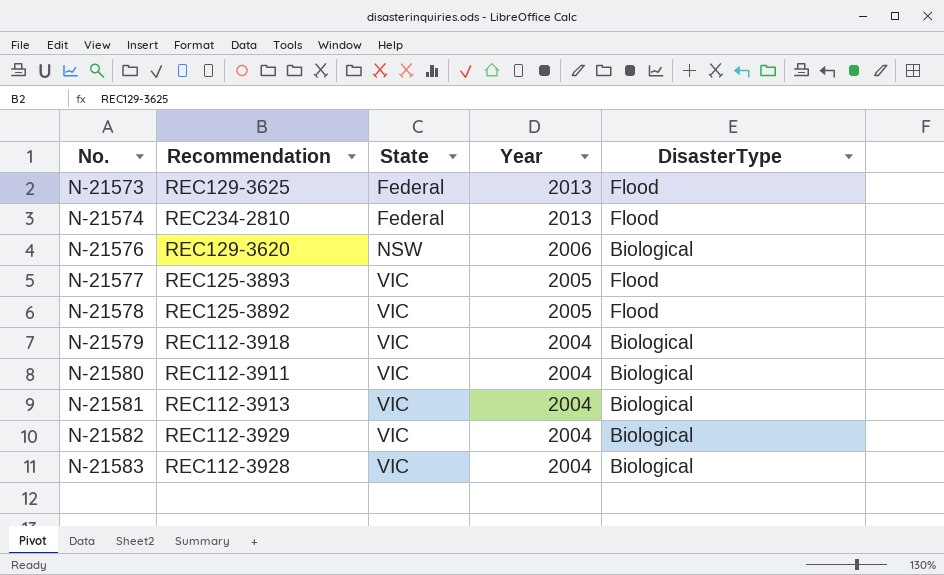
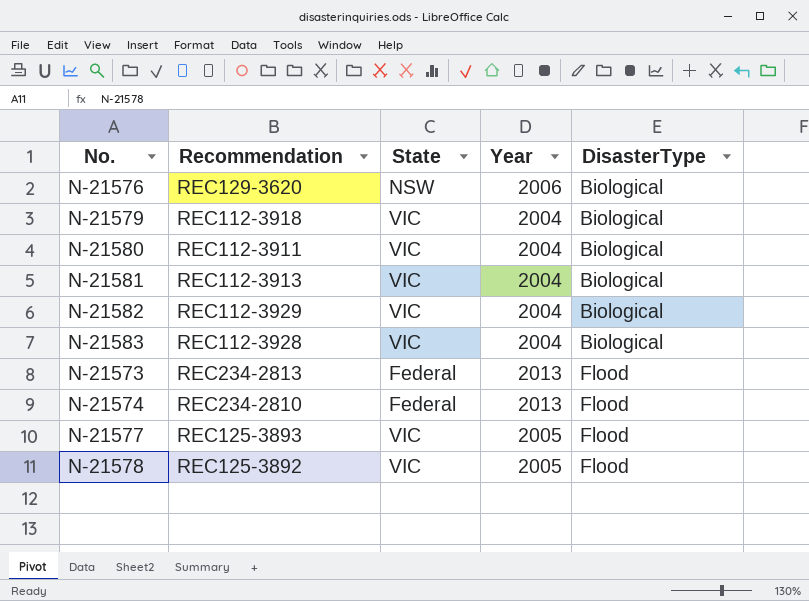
row order: No. ascending -> DisasterType ascending
N-21573 | Recommendation: REC129-3625 -> REC234-2813

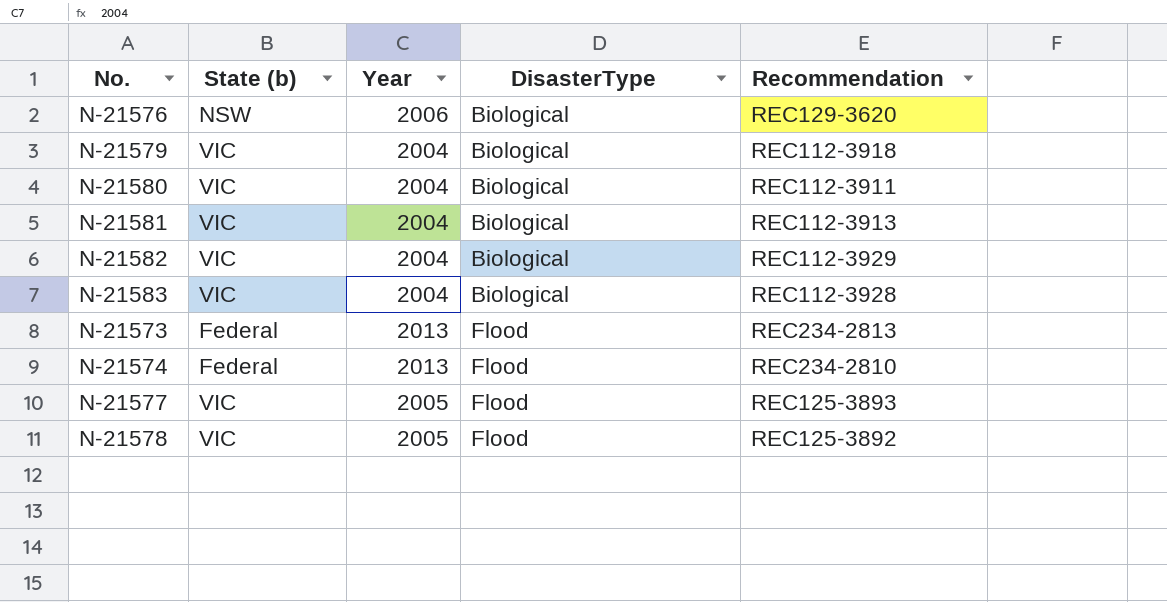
column name: State -> State (b)
column Recommendation | position: 2 -> 5

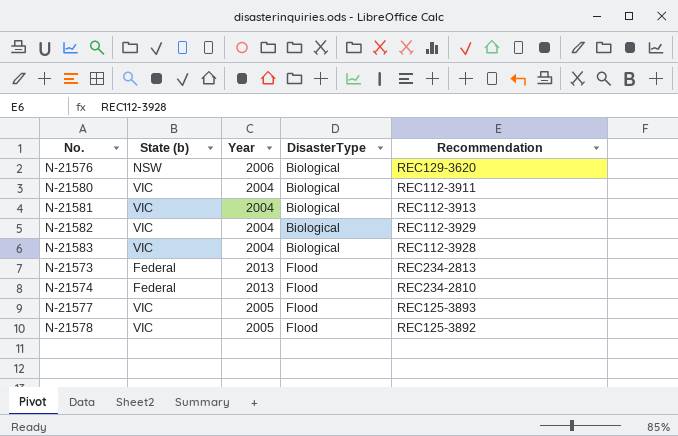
row N-21579: VIC | 2004 | Biological | REC112-3918 -> none

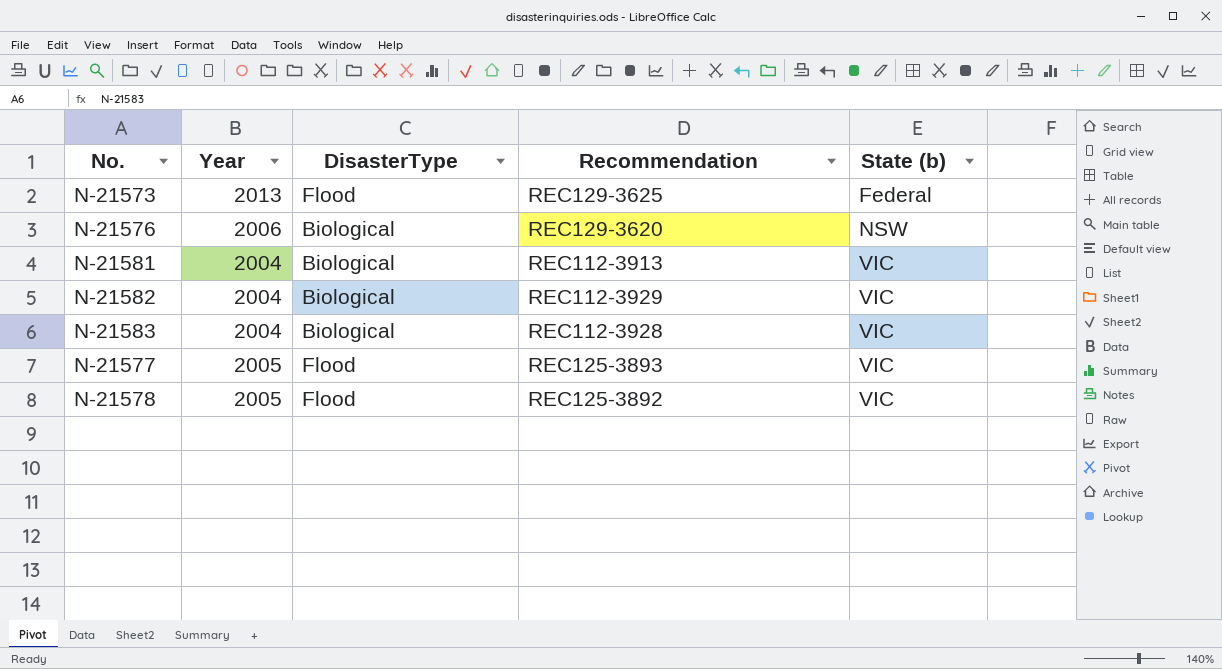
row order: DisasterType ascending -> State (b) ascending
column State (b) | position: 2 -> 5
row N-21580: VIC | 2004 | Biological | REC112-3911 -> none
row N-21574: Federal | 2013 | Flood | REC234-2810 -> none
N-21573 | Recommendation: REC234-2813 -> REC129-3625

